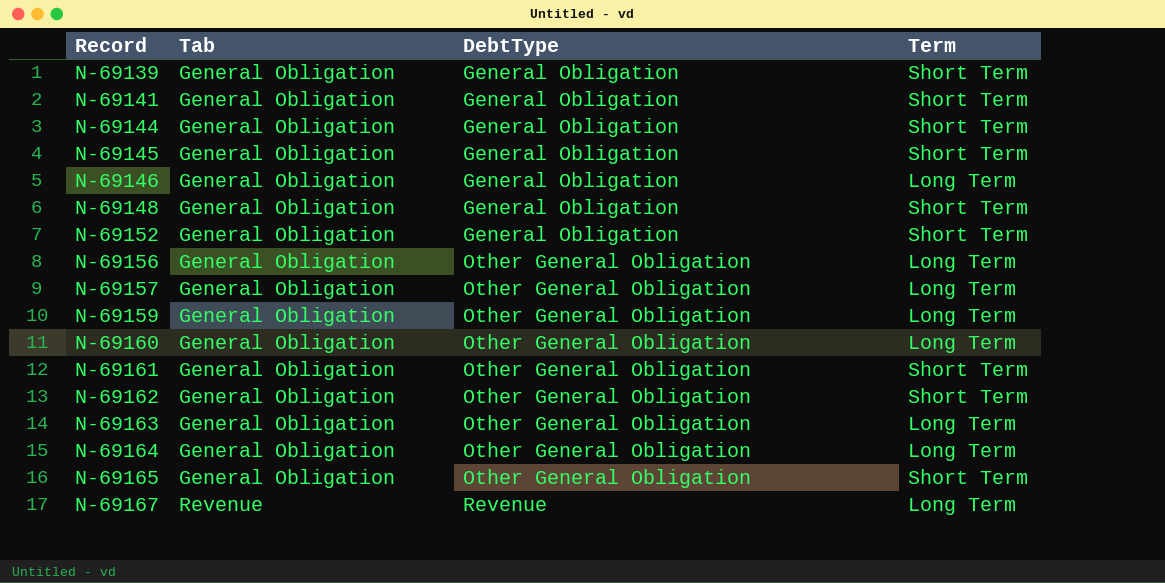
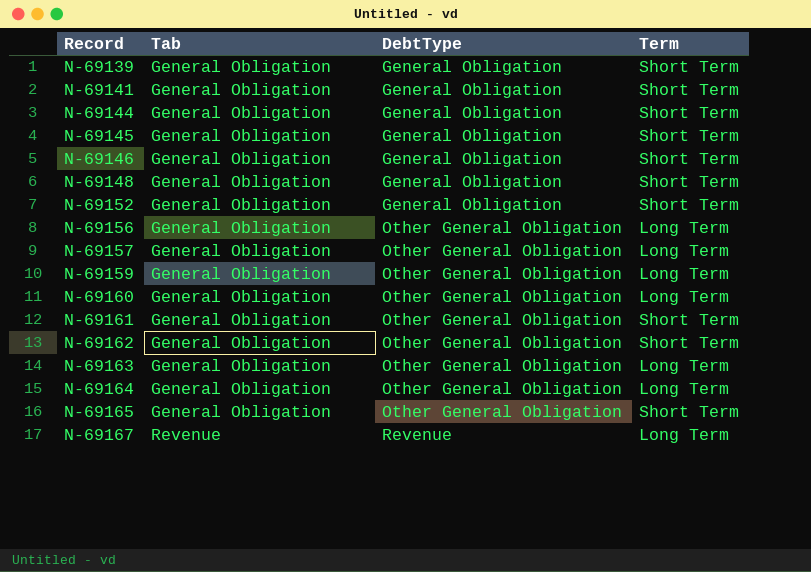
N-69146 | Term: Long Term -> Short Term

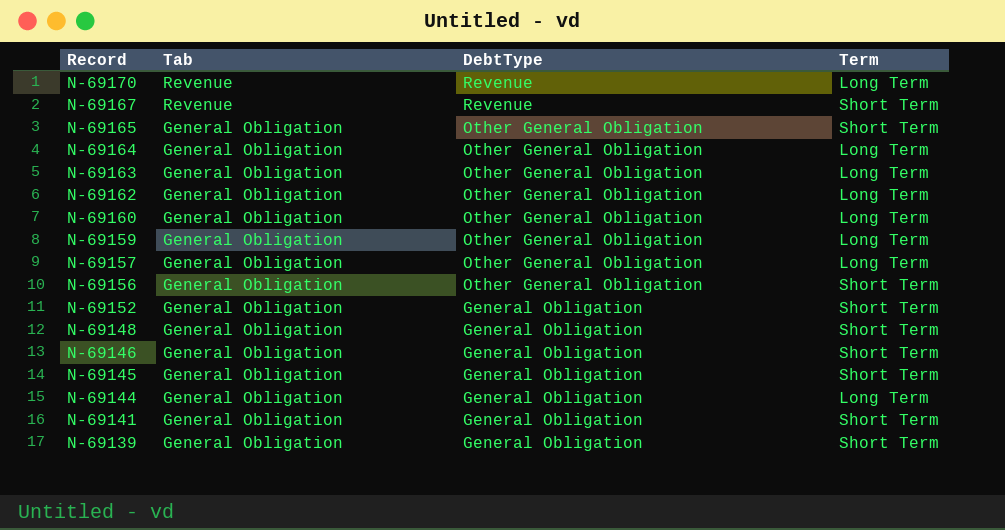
row order: Record ascending -> Record descending
row N-69161: General Obligation | Other General Obligation | Short Term -> none
row N-69170: none -> Revenue | Revenue | Long Term
N-69167 | Term: Long Term -> Short Term
N-69162 | Term: Short Term -> Long Term
N-69156 | Term: Long Term -> Short Term
N-69144 | Term: Short Term -> Long Term

